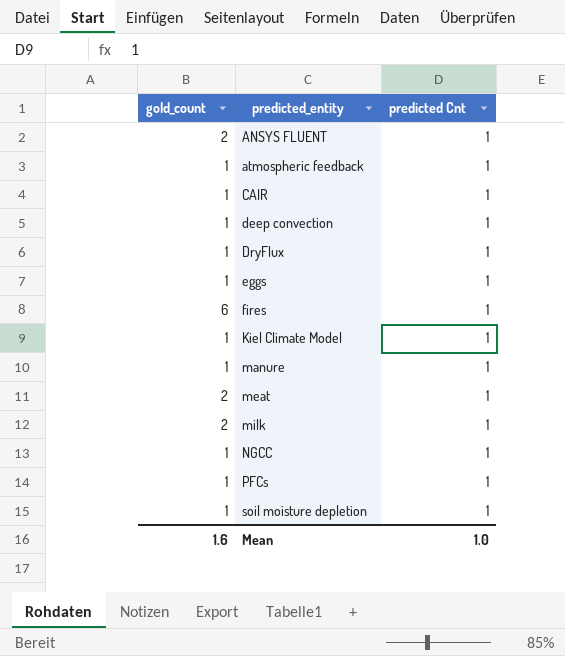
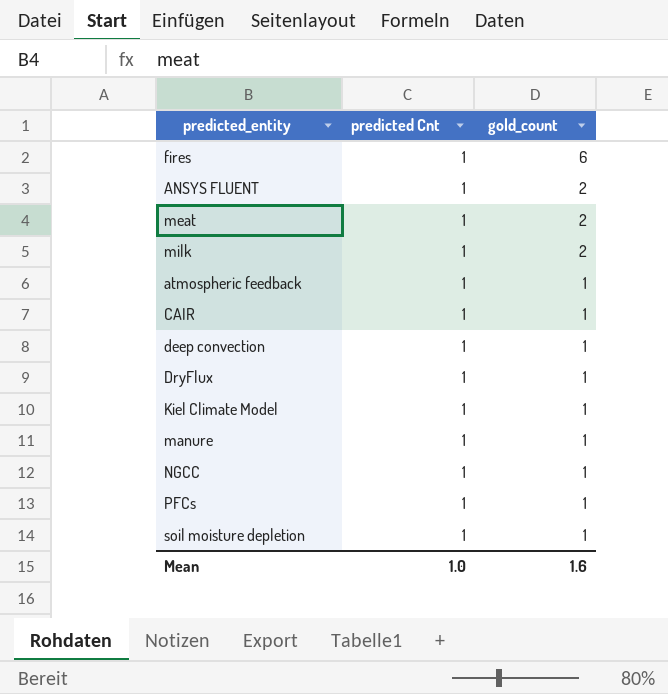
row order: predicted_entity ascending -> gold_count descending
column gold_count | position: 1 -> 3
row eggs: 1 | 1 -> none

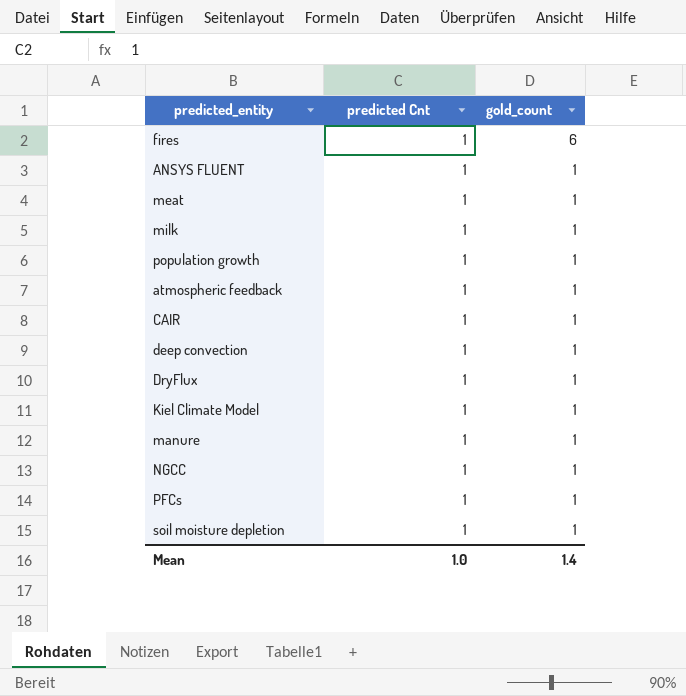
ANSYS FLUENT | gold_count: 2 -> 1
meat | gold_count: 2 -> 1
milk | gold_count: 2 -> 1
row population growth: none -> 1 | 1
Mean | gold_count: 1.6 -> 1.4

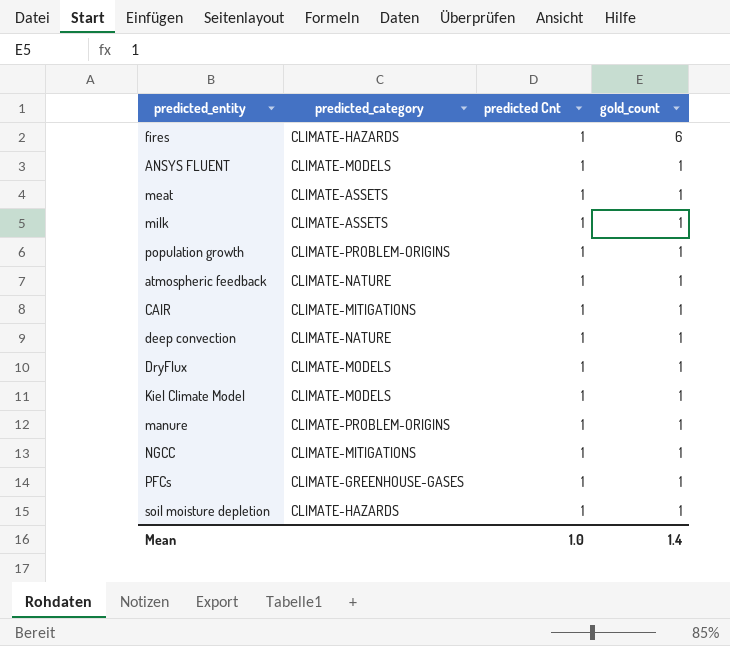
column predicted_category | position: none -> 2

